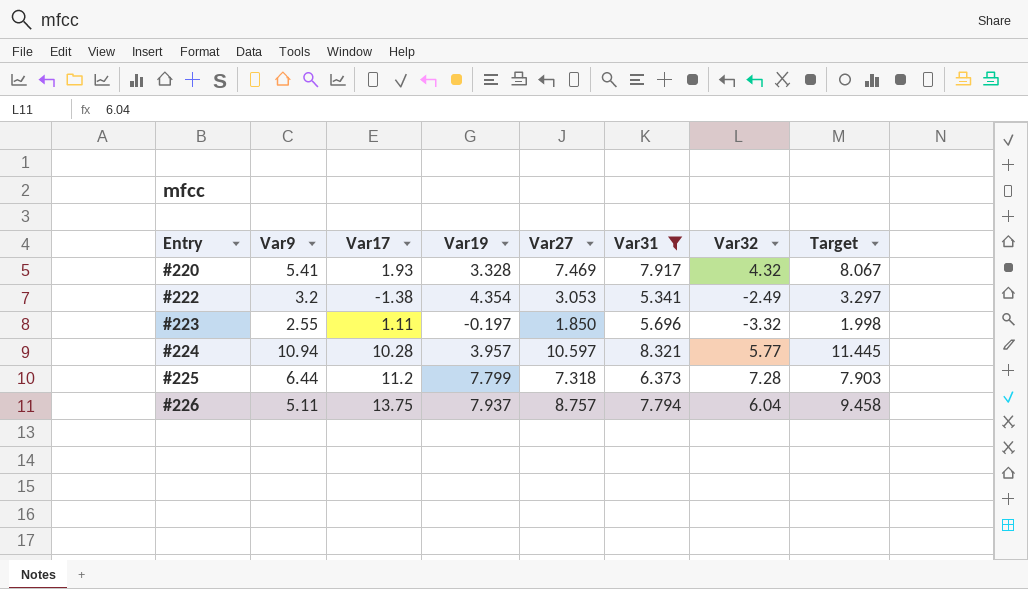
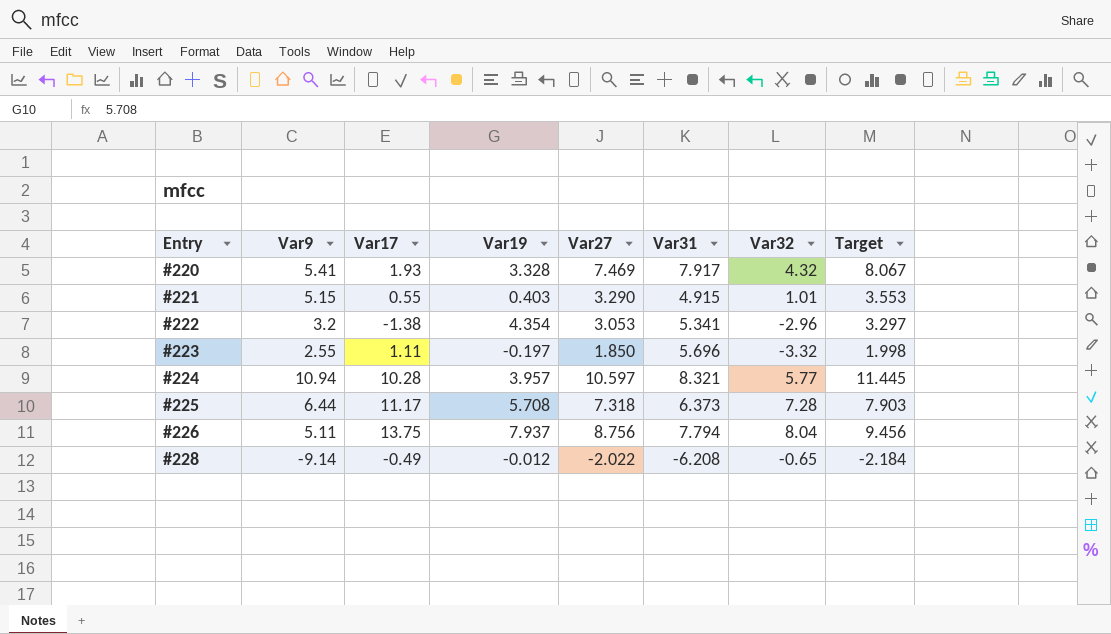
filter: Var31 >= 5.341 -> none
#222 | Var32: -2.49 -> -2.96
#225 | Var17: 11.2 -> 11.17
#225 | Var19: 7.799 -> 5.708
#226 | Var27: 8.757 -> 8.756
#226 | Var32: 6.04 -> 8.04
#226 | Target: 9.458 -> 9.456

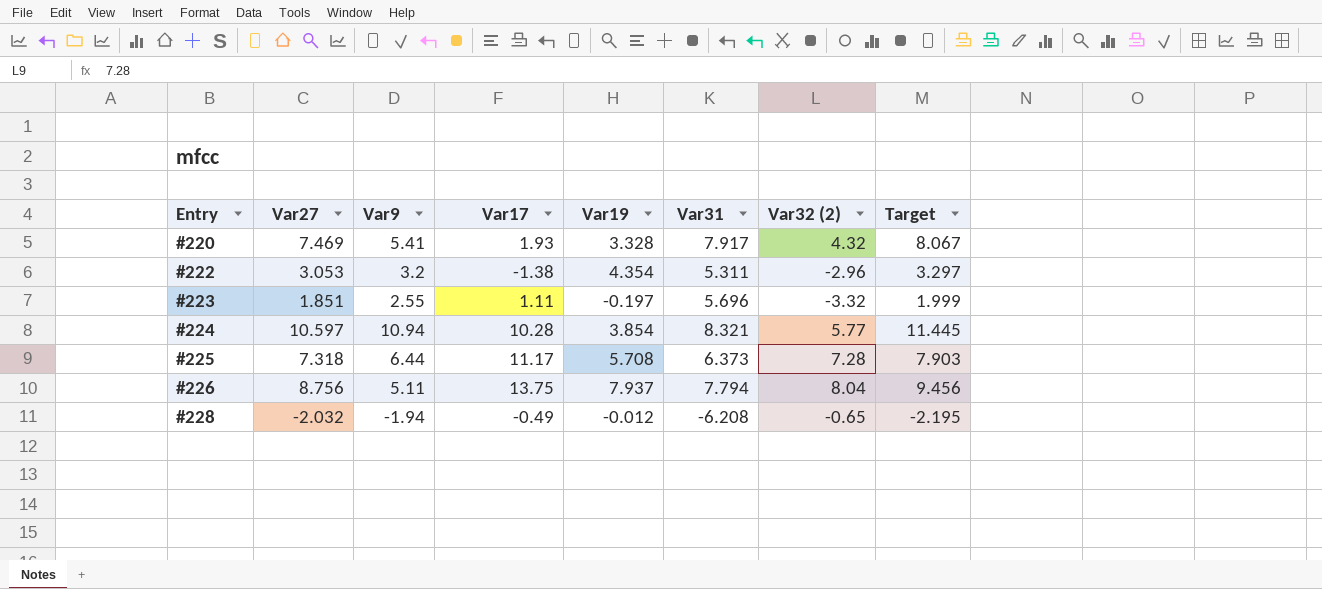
column Var27 | position: 5 -> 2
column name: Var32 -> Var32 (2)
row #221: 5.15 | 0.55 | 0.403 | 3.290 | 4.915 | 1.01 | 3.553 -> none
#222 | Var31: 5.341 -> 5.311
#223 | Var27: 1.850 -> 1.851
#223 | Target: 1.998 -> 1.999
#224 | Var19: 3.957 -> 3.854
#228 | Var27: -2.022 -> -2.032
#228 | Var9: -9.14 -> -1.94
#228 | Target: -2.184 -> -2.195

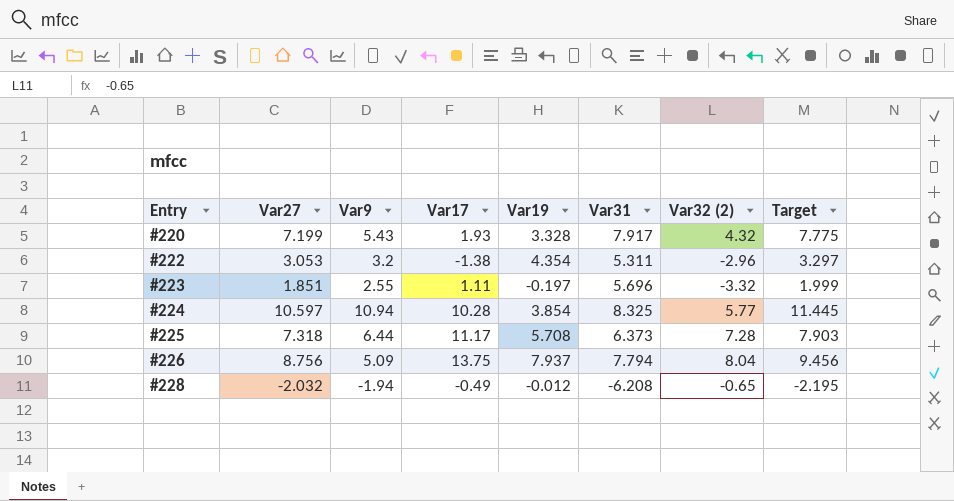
#220 | Var27: 7.469 -> 7.199
#220 | Var9: 5.41 -> 5.43
#220 | Target: 8.067 -> 7.775
#224 | Var31: 8.321 -> 8.325
#226 | Var9: 5.11 -> 5.09

